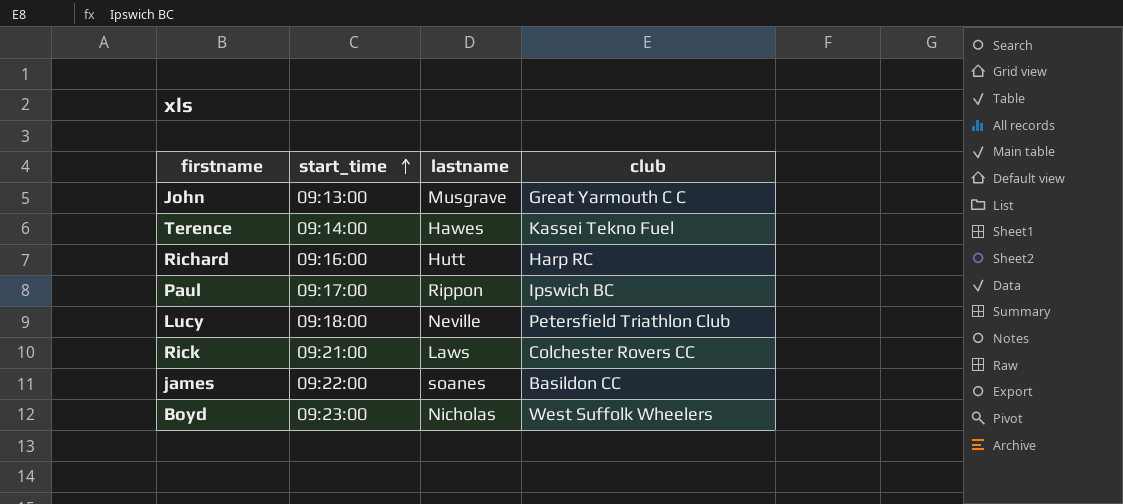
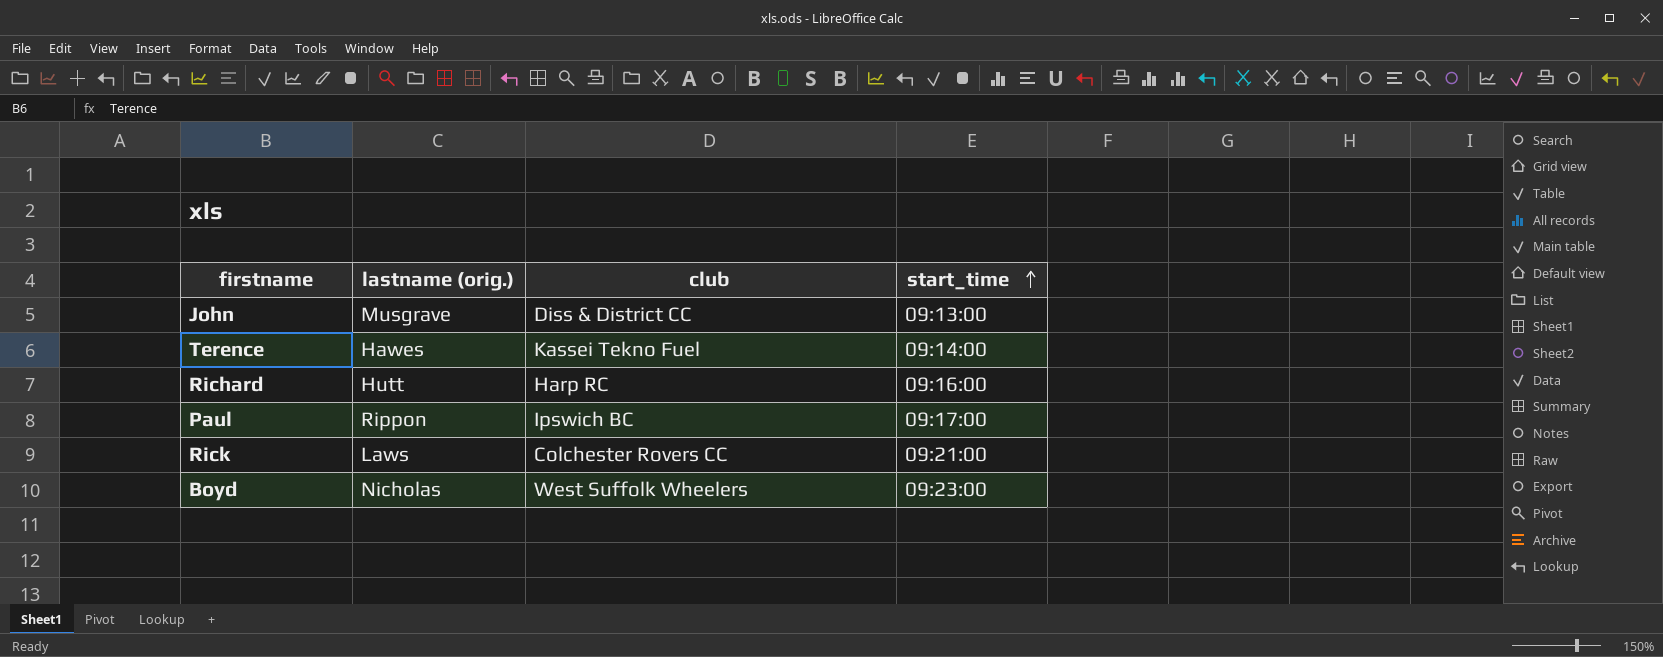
column name: lastname -> lastname (orig.)
column start_time | position: 2 -> 4
row Lucy: 09:18:00 | Neville | Petersfield Triathlon Club -> none
row james: 09:22:00 | soanes | Basildon CC -> none
John | club: Great Yarmouth C C -> Diss & District CC

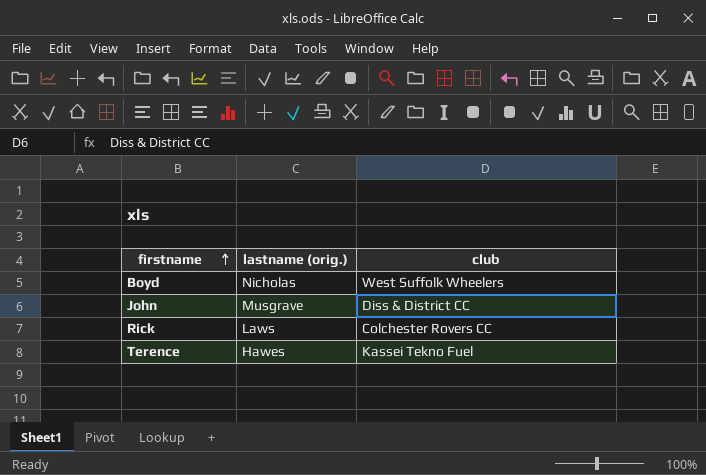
row order: start_time ascending -> firstname ascending
column start_time | position: 4 -> none
row Richard: Hutt | Harp RC | 09:16:00 -> none
row Paul: Rippon | Ipswich BC | 09:17:00 -> none

